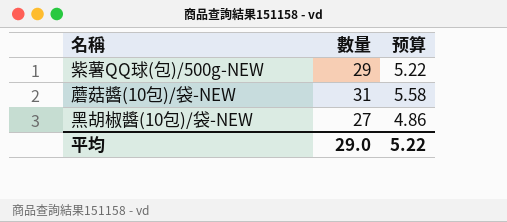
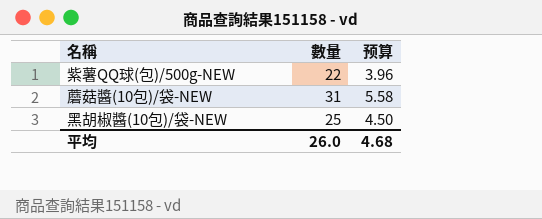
紫薯QQ球(包)/500g-NEW | 數量: 29 -> 22
紫薯QQ球(包)/500g-NEW | 预算: 5.22 -> 3.96
黑胡椒醬(10包)/袋-NEW | 數量: 27 -> 25
黑胡椒醬(10包)/袋-NEW | 预算: 4.86 -> 4.50
平均 | 數量: 29.0 -> 26.0
平均 | 预算: 5.22 -> 4.68

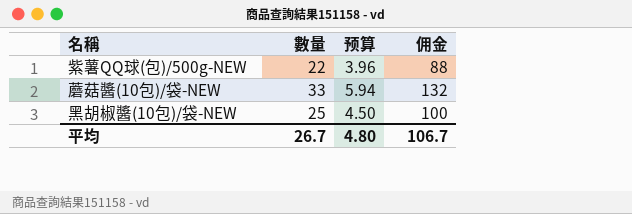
column 佣金 | formula: none -> [數量] * 4
蘑菇醬(10包)/袋-NEW | 數量: 31 -> 33
蘑菇醬(10包)/袋-NEW | 预算: 5.58 -> 5.94
平均 | 數量: 26.0 -> 26.7
平均 | 预算: 4.68 -> 4.80

